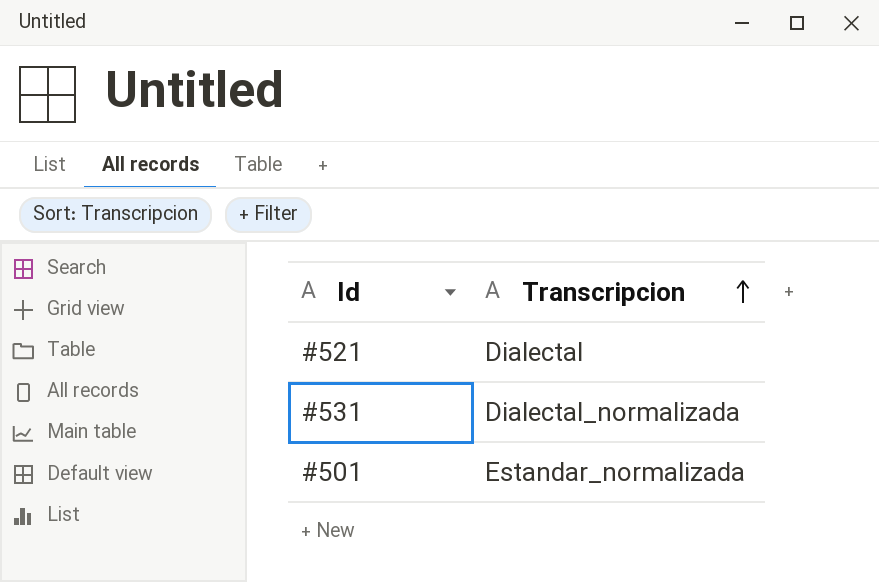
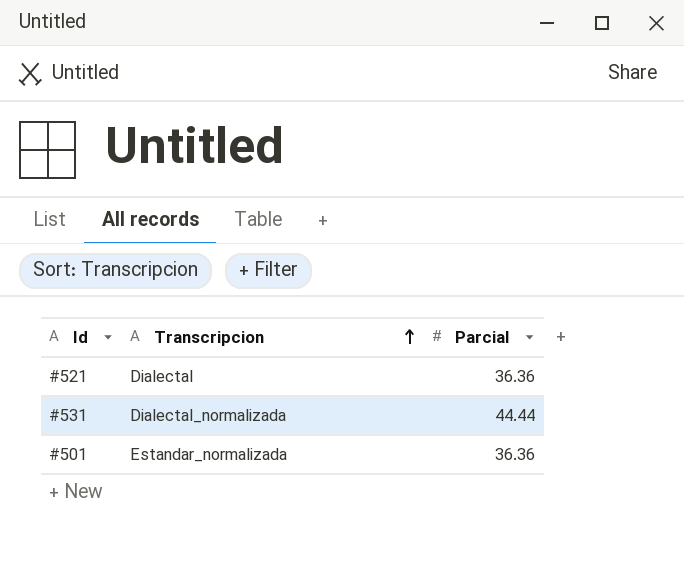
column Parcial | position: none -> 3

